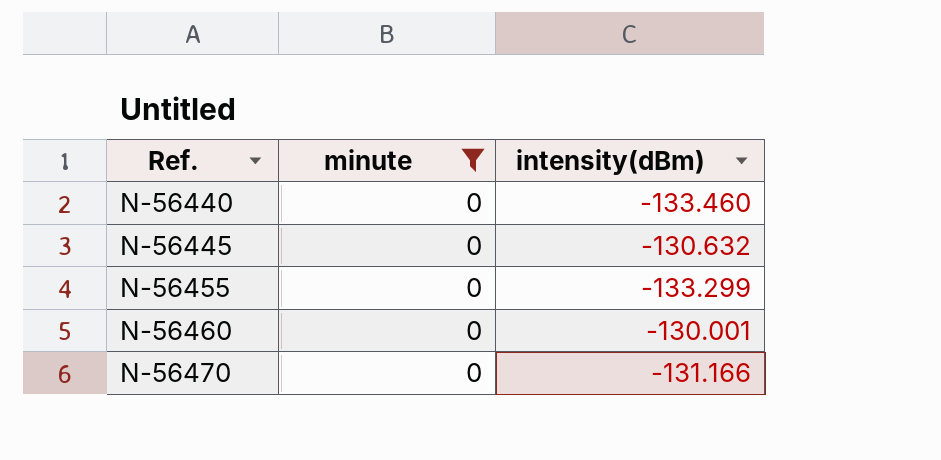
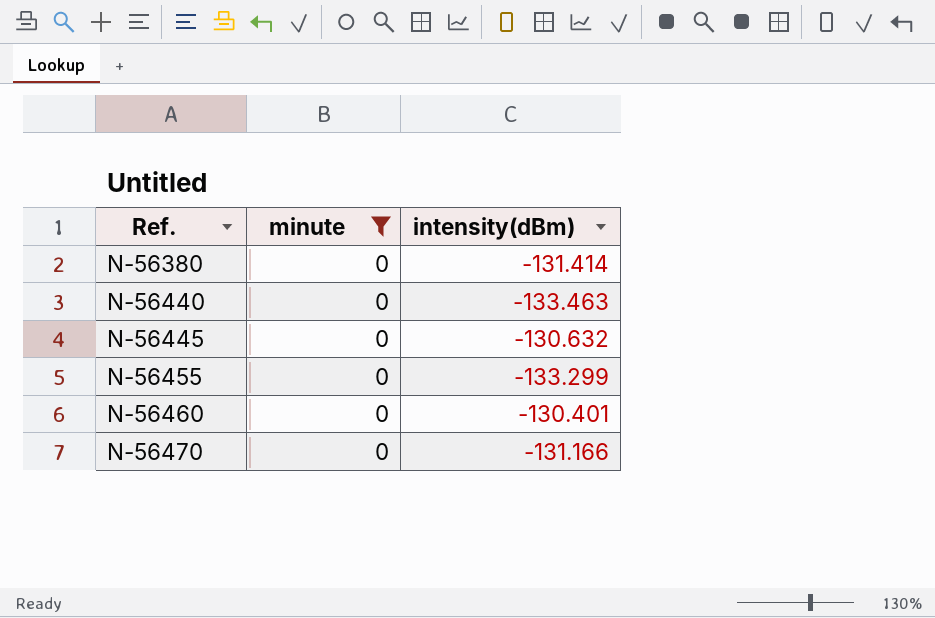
row N-56380: none -> 0 | -131.414
N-56440 | intensity(dBm): -133.460 -> -133.463
N-56460 | intensity(dBm): -130.001 -> -130.401

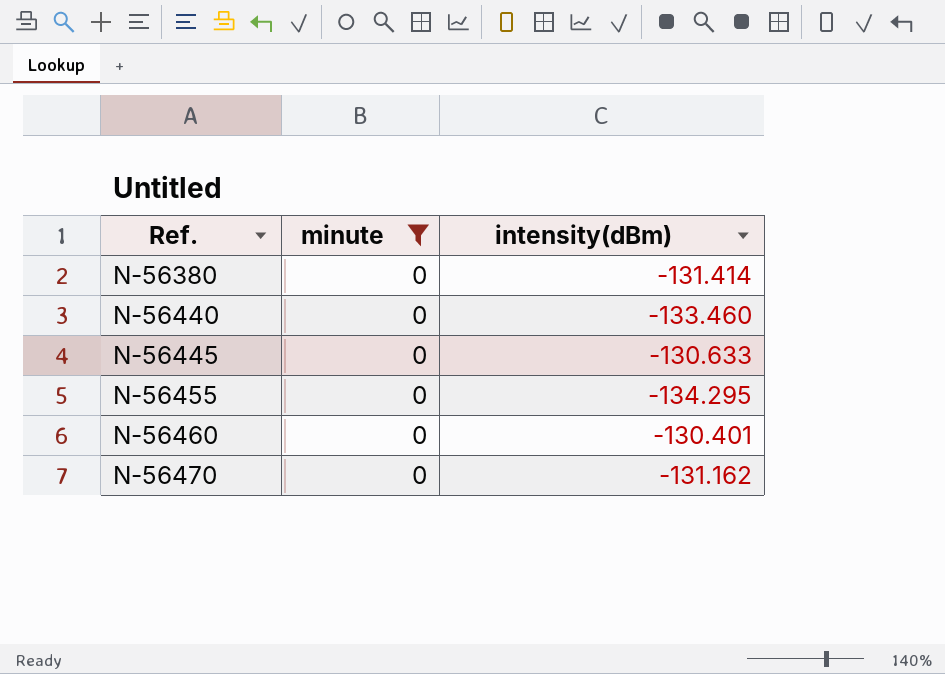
N-56440 | intensity(dBm): -133.463 -> -133.460
N-56445 | intensity(dBm): -130.632 -> -130.633
N-56455 | intensity(dBm): -133.299 -> -134.295
N-56470 | intensity(dBm): -131.166 -> -131.162

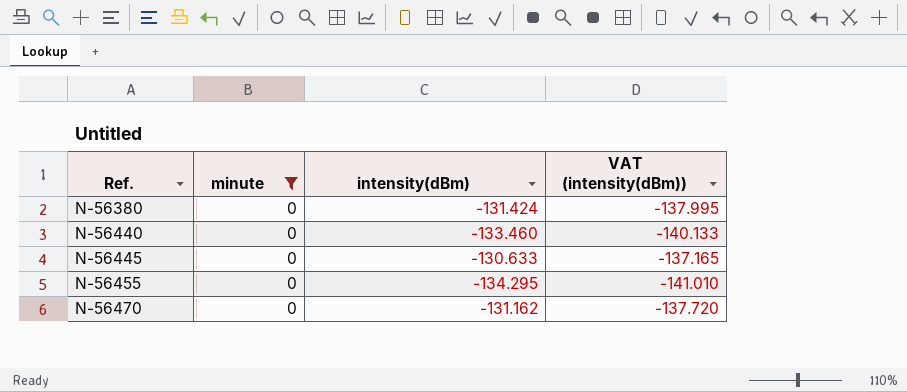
column VAT (intensity(dBm)) | formula: none -> [intensity(dBm)] * 1.05
row N-56460: 0 | -130.401 -> none
N-56380 | intensity(dBm): -131.414 -> -131.424

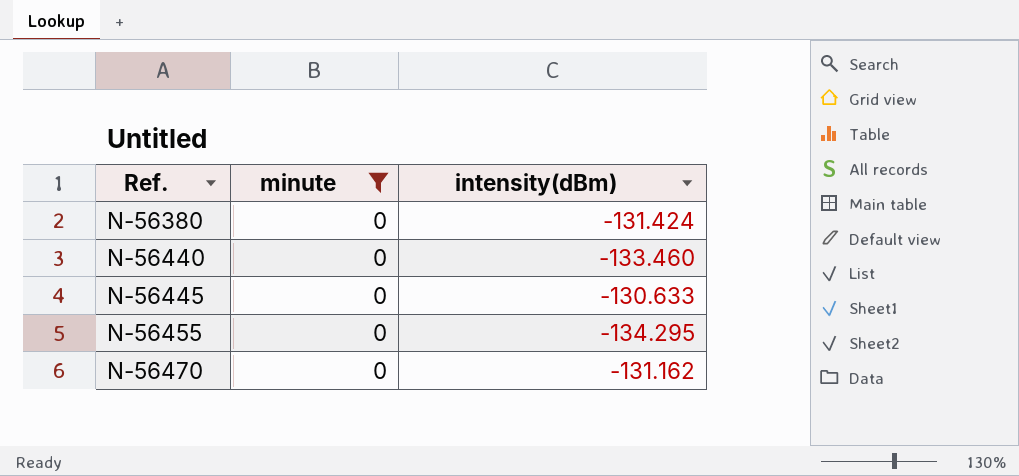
column VAT (intensity(dBm)) | formula: [intensity(dBm)] * 1.05 -> none

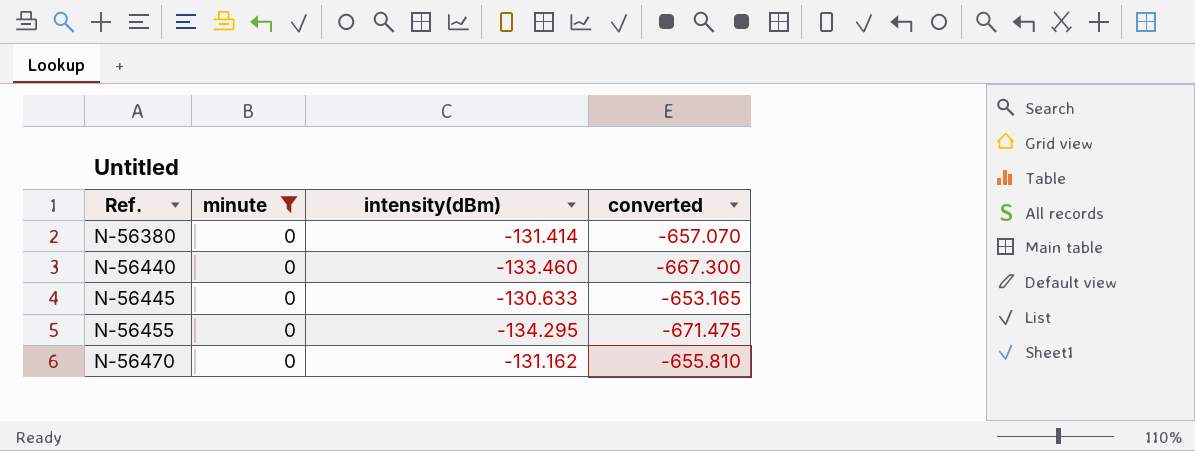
column converted | formula: none -> [intensity(dBm)] * 5
N-56380 | intensity(dBm): -131.424 -> -131.414

